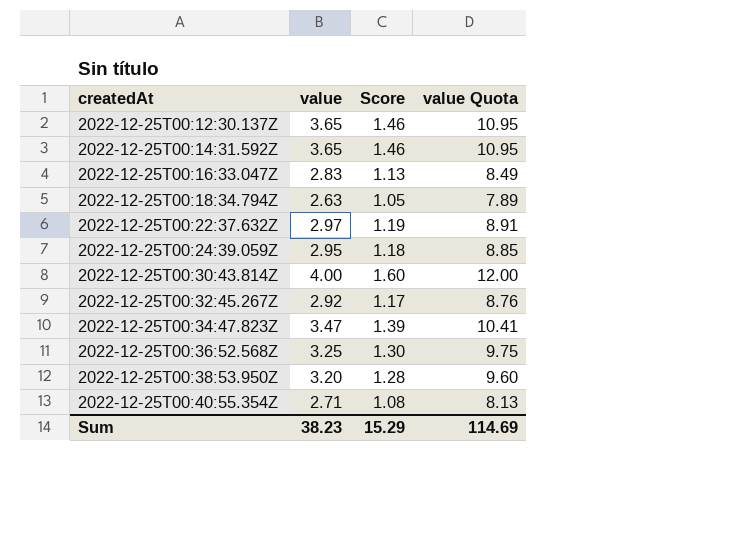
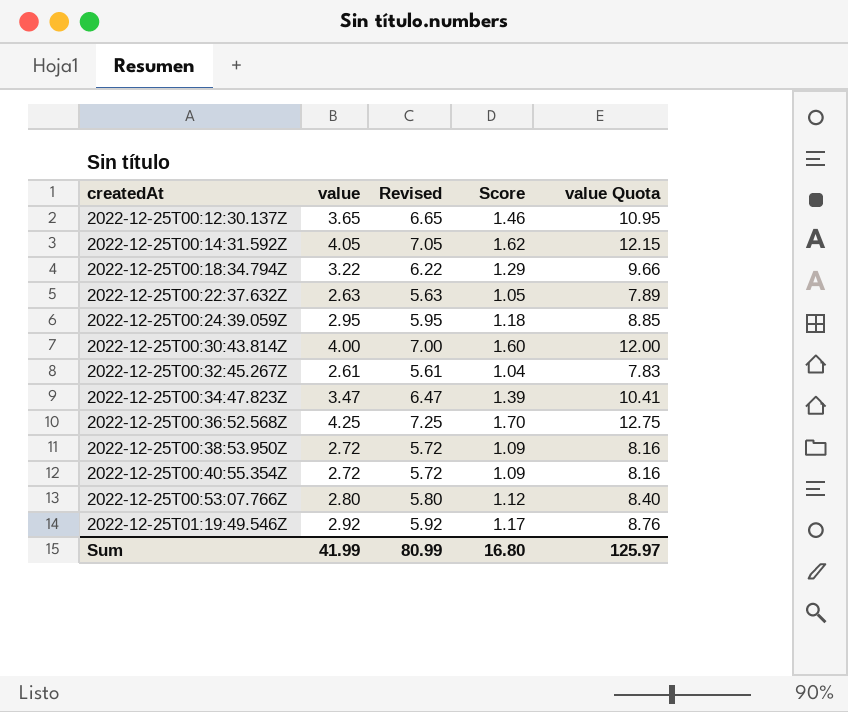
column Revised | formula: none -> [value] + 3
row 2022-12-25T00:16:33.047Z: 2.83 | 1.13 | 8.49 -> none
2022-12-25T00:14:31.592Z | value: 3.65 -> 4.05
2022-12-25T00:14:31.592Z | Score: 1.46 -> 1.62
2022-12-25T00:14:31.592Z | value Quota: 10.95 -> 12.15
2022-12-25T00:18:34.794Z | value: 2.63 -> 3.22
2022-12-25T00:18:34.794Z | Score: 1.05 -> 1.29
2022-12-25T00:18:34.794Z | value Quota: 7.89 -> 9.66
2022-12-25T00:22:37.632Z | value: 2.97 -> 2.63
2022-12-25T00:22:37.632Z | Score: 1.19 -> 1.05
2022-12-25T00:22:37.632Z | value Quota: 8.91 -> 7.89
2022-12-25T00:32:45.267Z | value: 2.92 -> 2.61
2022-12-25T00:32:45.267Z | Score: 1.17 -> 1.04
2022-12-25T00:32:45.267Z | value Quota: 8.76 -> 7.83
2022-12-25T00:36:52.568Z | value: 3.25 -> 4.25
2022-12-25T00:36:52.568Z | Score: 1.30 -> 1.70
2022-12-25T00:36:52.568Z | value Quota: 9.75 -> 12.75
2022-12-25T00:38:53.950Z | value: 3.20 -> 2.72
2022-12-25T00:38:53.950Z | Score: 1.28 -> 1.09
2022-12-25T00:38:53.950Z | value Quota: 9.60 -> 8.16
2022-12-25T00:40:55.354Z | value: 2.71 -> 2.72
2022-12-25T00:40:55.354Z | Score: 1.08 -> 1.09
2022-12-25T00:40:55.354Z | value Quota: 8.13 -> 8.16
row 2022-12-25T00:53:07.766Z: none -> 2.80 | 5.80 | 1.12 | 8.40
row 2022-12-25T01:19:49.546Z: none -> 2.92 | 5.92 | 1.17 | 8.76
Sum | value: 38.23 -> 41.99
Sum | Score: 15.29 -> 16.80
Sum | value Quota: 114.69 -> 125.97

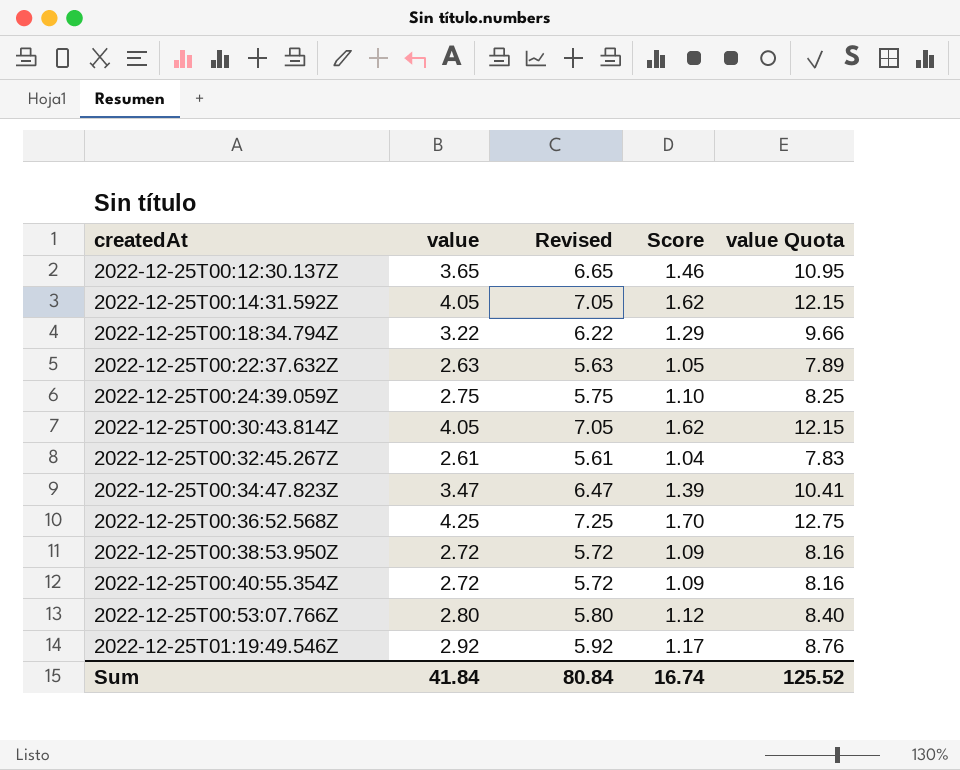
2022-12-25T00:24:39.059Z | value: 2.95 -> 2.75
2022-12-25T00:24:39.059Z | Revised: 5.95 -> 5.75
2022-12-25T00:24:39.059Z | Score: 1.18 -> 1.10
2022-12-25T00:24:39.059Z | value Quota: 8.85 -> 8.25
2022-12-25T00:30:43.814Z | value: 4.00 -> 4.05
2022-12-25T00:30:43.814Z | Revised: 7.00 -> 7.05
2022-12-25T00:30:43.814Z | Score: 1.60 -> 1.62
2022-12-25T00:30:43.814Z | value Quota: 12.00 -> 12.15
Sum | value: 41.99 -> 41.84
Sum | Revised: 80.99 -> 80.84
Sum | Score: 16.80 -> 16.74
Sum | value Quota: 125.97 -> 125.52

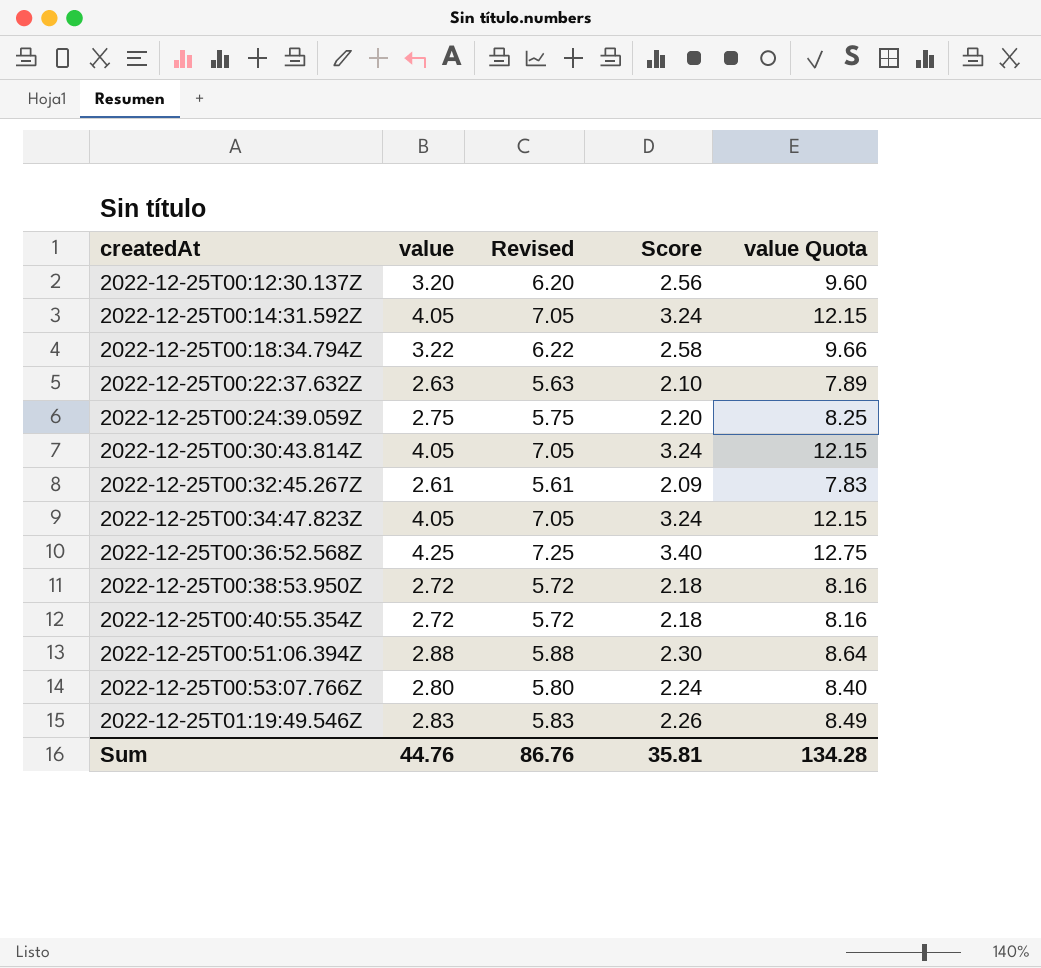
column Score | formula: [value] * 0.4 -> [value] * 0.8
2022-12-25T00:12:30.137Z | value: 3.65 -> 3.20
2022-12-25T00:12:30.137Z | Revised: 6.65 -> 6.20
2022-12-25T00:12:30.137Z | value Quota: 10.95 -> 9.60
2022-12-25T00:34:47.823Z | value: 3.47 -> 4.05
2022-12-25T00:34:47.823Z | Revised: 6.47 -> 7.05
2022-12-25T00:34:47.823Z | value Quota: 10.41 -> 12.15
row 2022-12-25T00:51:06.394Z: none -> 2.88 | 5.88 | 2.30 | 8.64
2022-12-25T01:19:49.546Z | value: 2.92 -> 2.83
2022-12-25T01:19:49.546Z | Revised: 5.92 -> 5.83
2022-12-25T01:19:49.546Z | value Quota: 8.76 -> 8.49
Sum | value: 41.84 -> 44.76
Sum | Revised: 80.84 -> 86.76
Sum | Score: 16.74 -> 35.81
Sum | value Quota: 125.52 -> 134.28

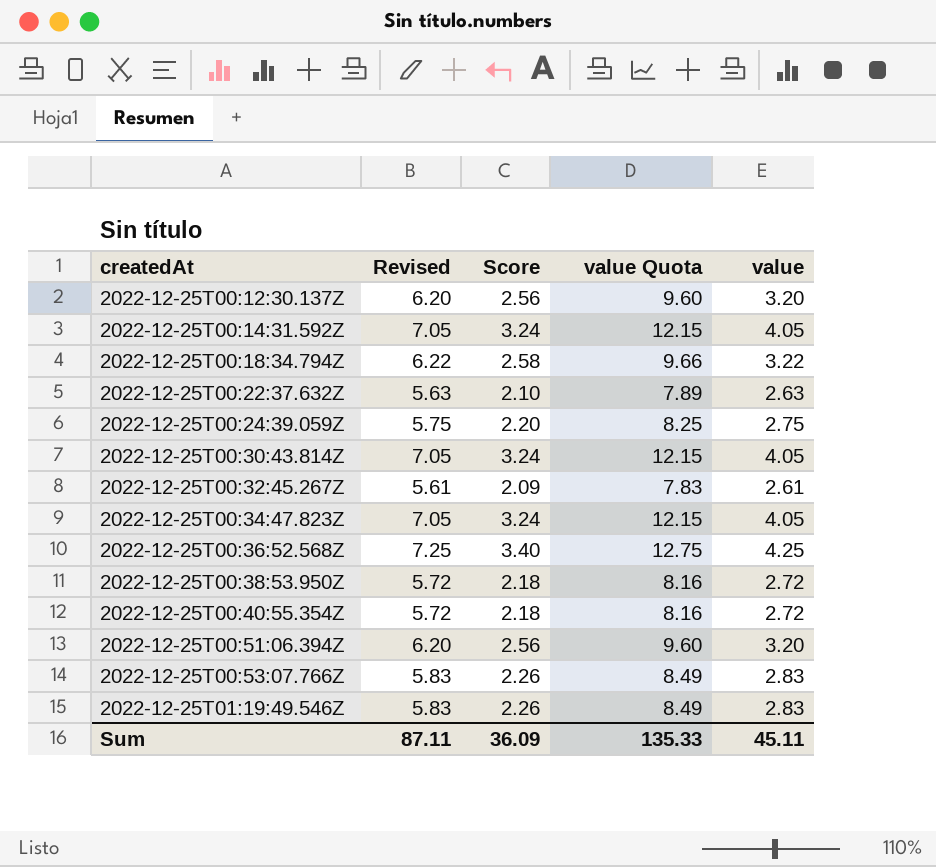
column value | position: 2 -> 5
2022-12-25T00:51:06.394Z | Revised: 5.88 -> 6.20
2022-12-25T00:51:06.394Z | Score: 2.30 -> 2.56
2022-12-25T00:51:06.394Z | value Quota: 8.64 -> 9.60
2022-12-25T00:51:06.394Z | value: 2.88 -> 3.20
2022-12-25T00:53:07.766Z | Revised: 5.80 -> 5.83
2022-12-25T00:53:07.766Z | Score: 2.24 -> 2.26
2022-12-25T00:53:07.766Z | value Quota: 8.40 -> 8.49
2022-12-25T00:53:07.766Z | value: 2.80 -> 2.83
Sum | Revised: 86.76 -> 87.11
Sum | Score: 35.81 -> 36.09
Sum | value Quota: 134.28 -> 135.33
Sum | value: 44.76 -> 45.11

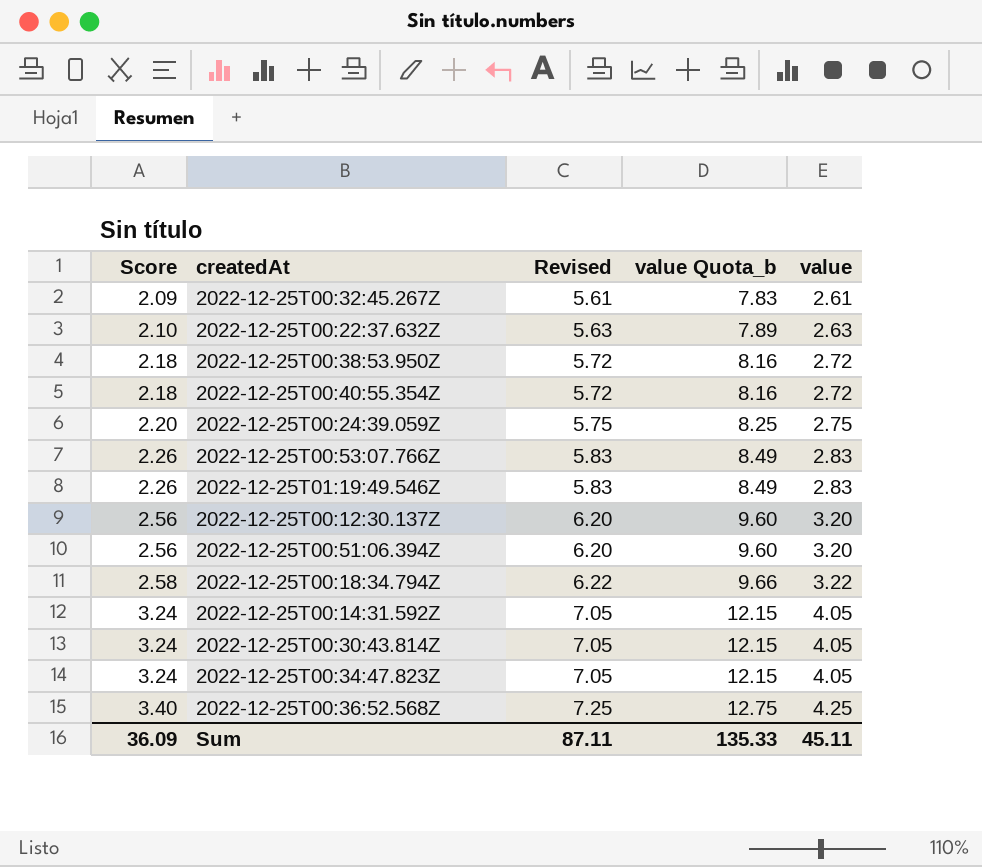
row order: createdAt ascending -> Score ascending
column Score | position: 3 -> 1
column name: value Quota -> value Quota_b

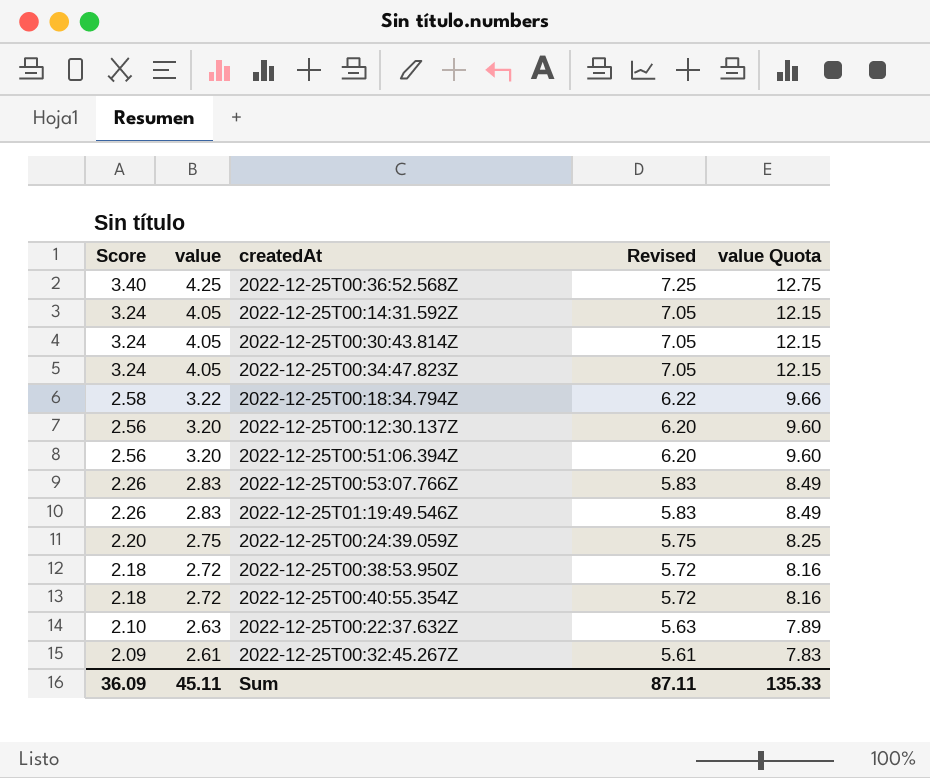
row order: Score ascending -> Score descending
column value | position: 5 -> 2
column name: value Quota_b -> value Quota

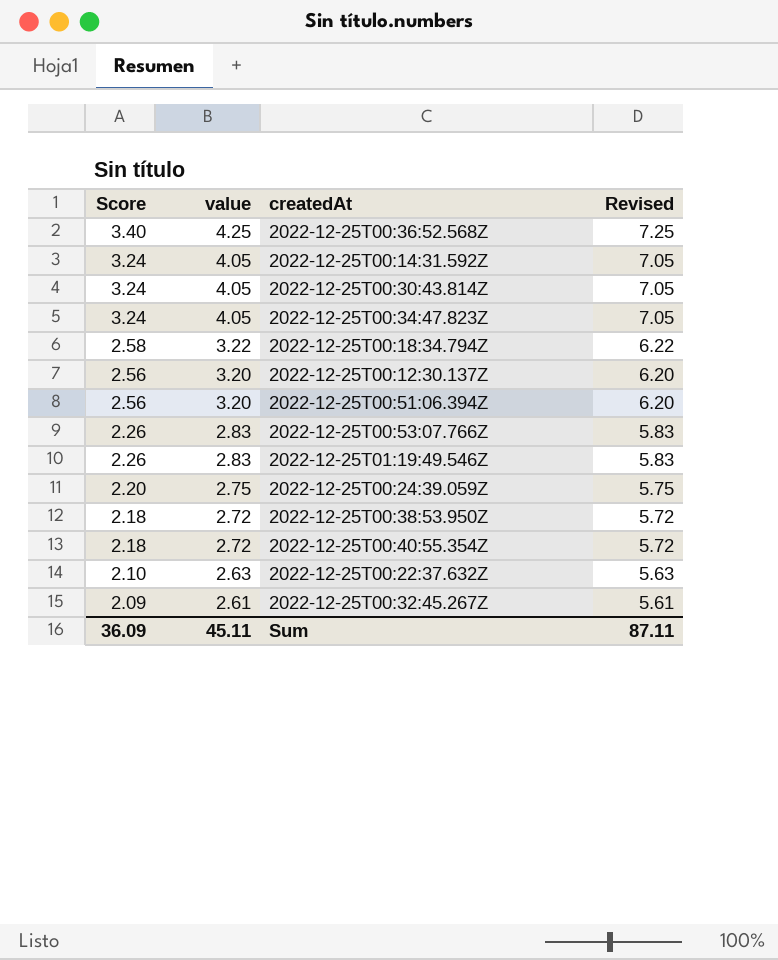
column value Quota | formula: [value] * 3 -> none

